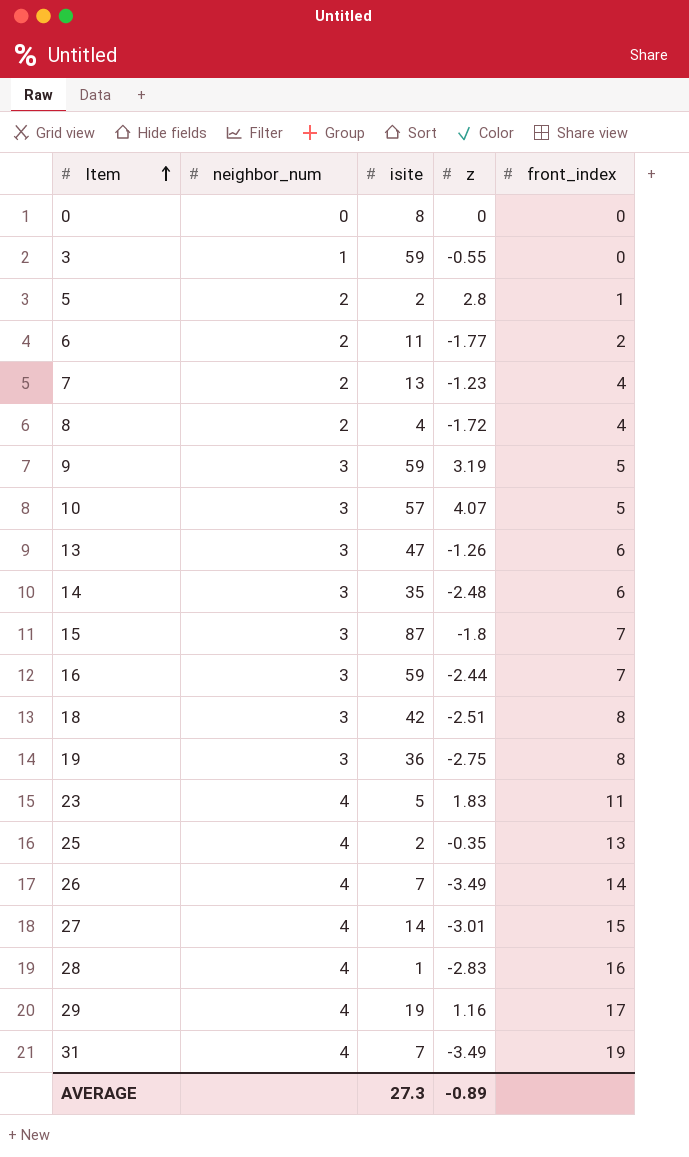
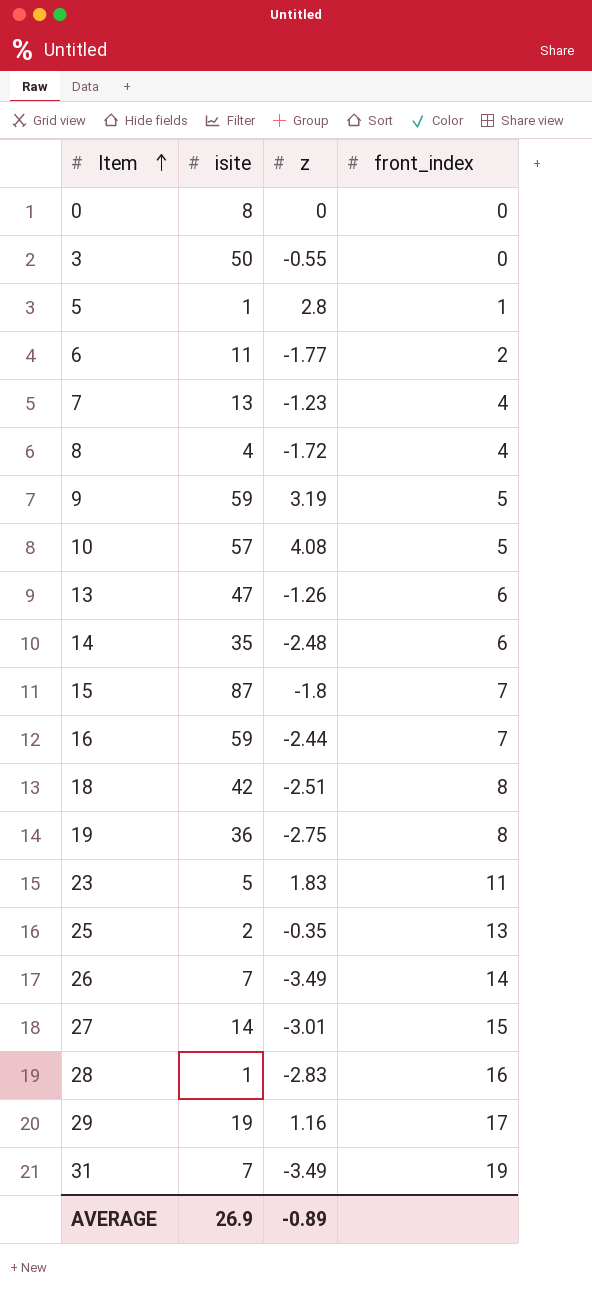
column neighbor_num | position: 2 -> none
3 | isite: 59 -> 50
5 | isite: 2 -> 1
10 | z: 4.07 -> 4.08
AVERAGE | isite: 27.3 -> 26.9

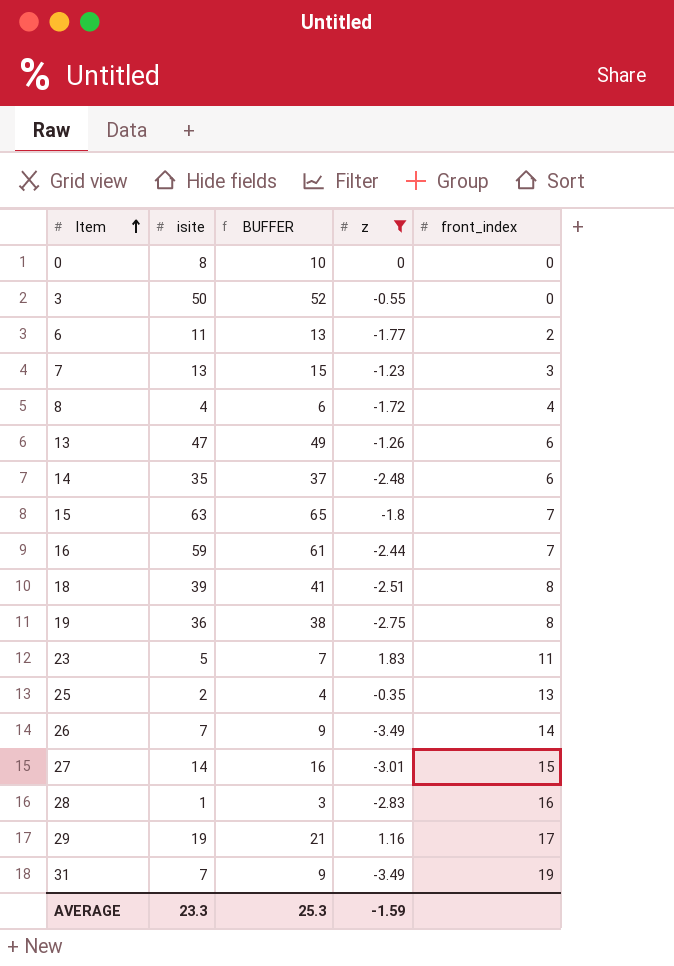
filter: none -> z <= 1.83
column BUFFER | formula: none -> [isite] + 2
7 | front_index: 4 -> 3
15 | isite: 87 -> 63
18 | isite: 42 -> 39
AVERAGE | isite: 26.9 -> 23.3
AVERAGE | z: -0.89 -> -1.59

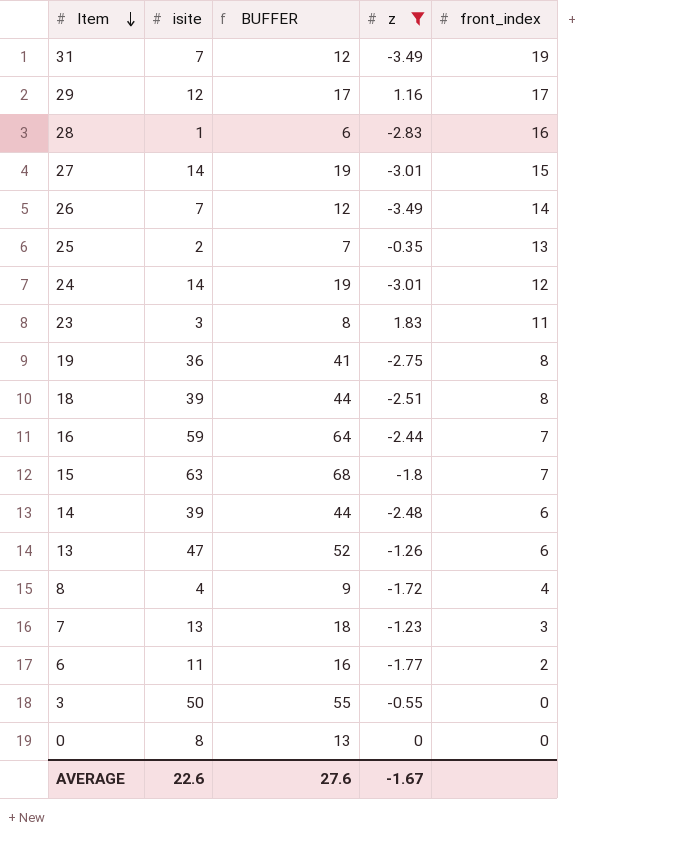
row order: Item ascending -> Item descending
column BUFFER | formula: [isite] + 2 -> [isite] + 5
29 | isite: 19 -> 12
row 24: none -> 14 | 19 | -3.01 | 12
23 | isite: 5 -> 3
14 | isite: 35 -> 39
AVERAGE | isite: 23.3 -> 22.6
AVERAGE | BUFFER: 25.3 -> 27.6
AVERAGE | z: -1.59 -> -1.67

